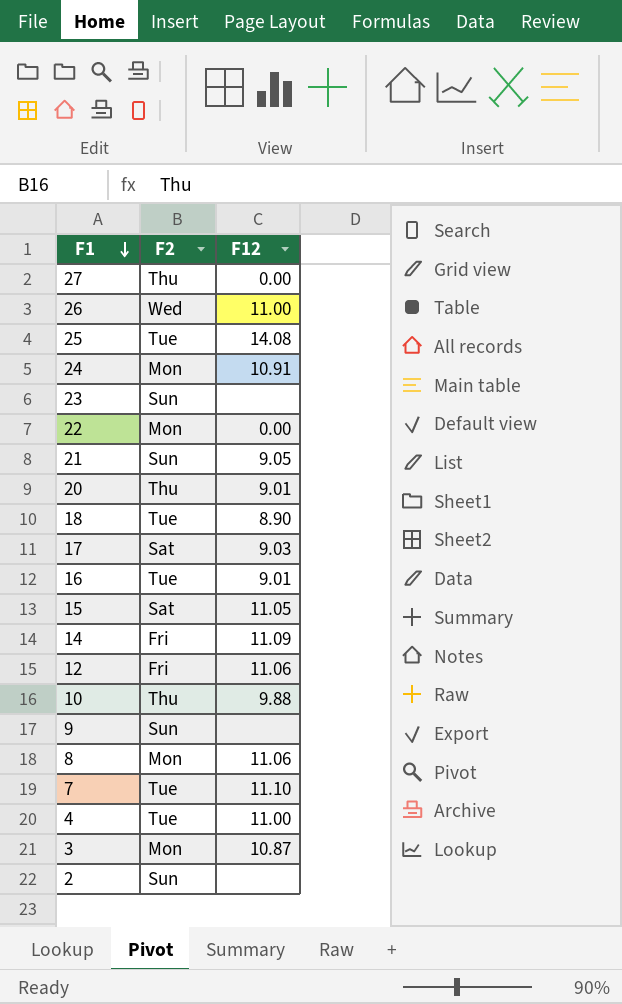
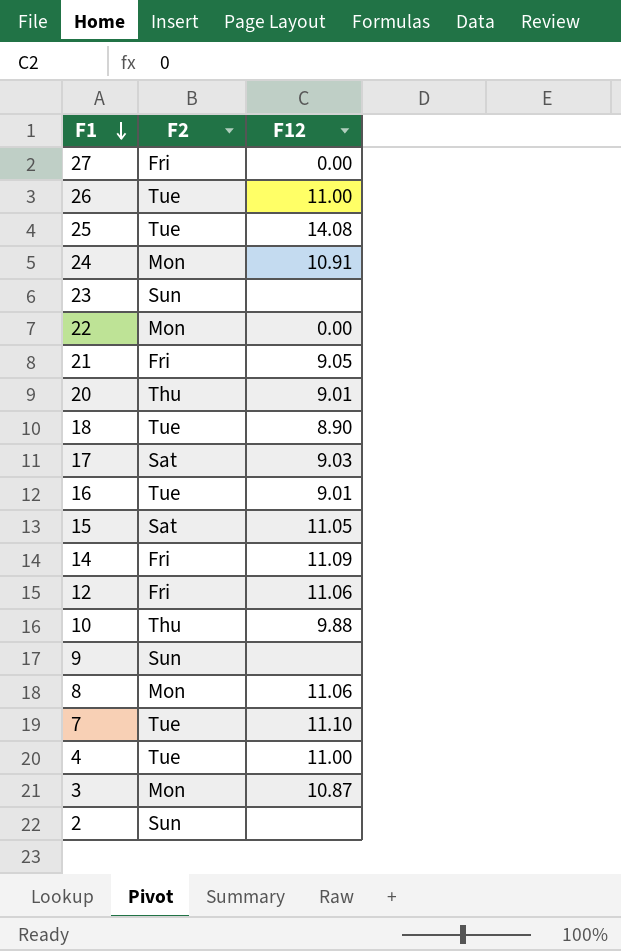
27 | F2: Thu -> Fri
26 | F2: Wed -> Tue
21 | F2: Sun -> Fri

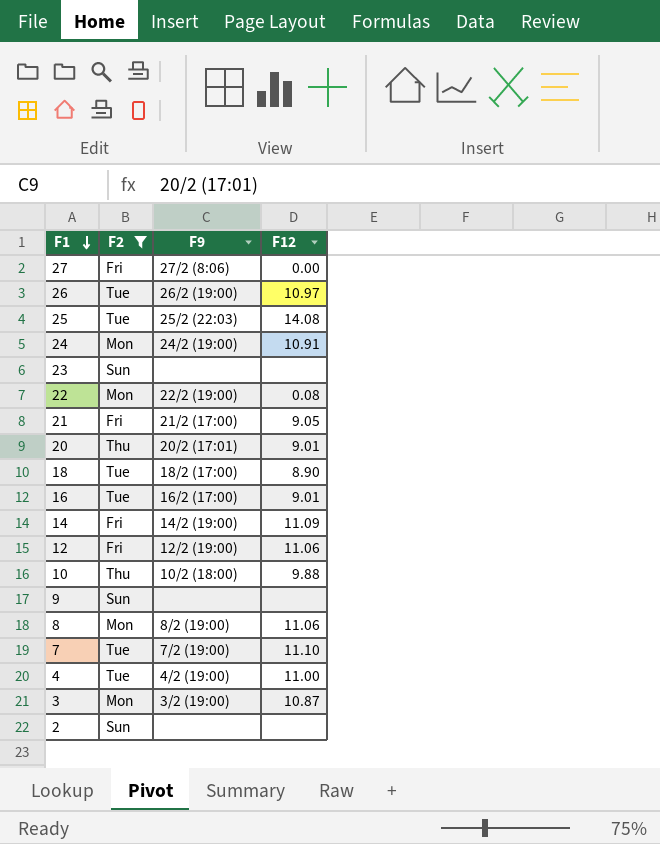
filter: none -> F2 != Sat
column F9 | position: none -> 3
26 | F12: 11.00 -> 10.97
22 | F12: 0.00 -> 0.08

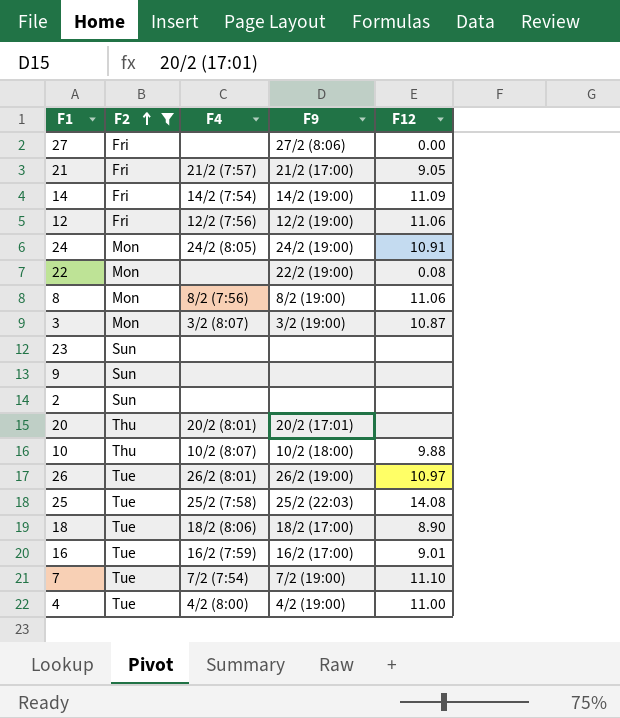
row order: F1 descending -> F2 ascending
column F4 | position: none -> 3
20 | F12: 9.01 -> none

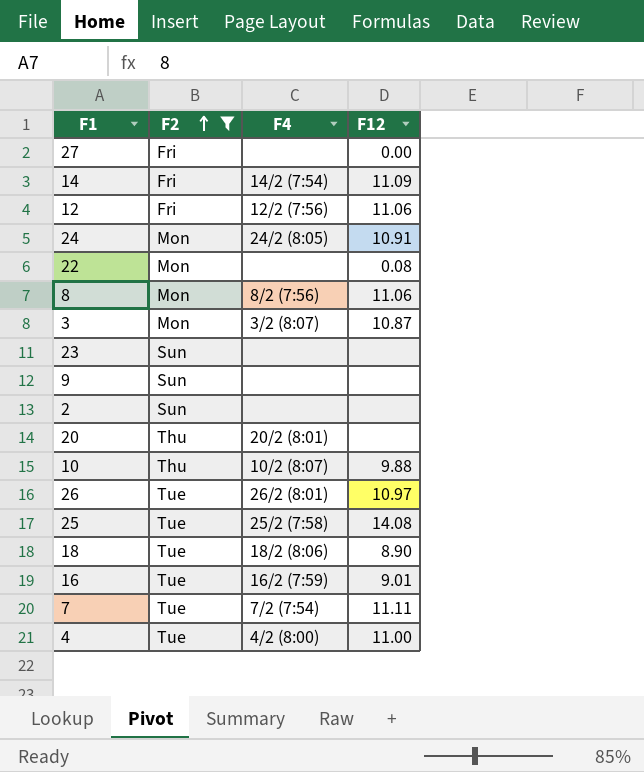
column F9 | position: 4 -> none
row 21: Fri | 21/2 (7:57) | 21/2 (17:00) | 9.05 -> none
7 | F12: 11.10 -> 11.11

